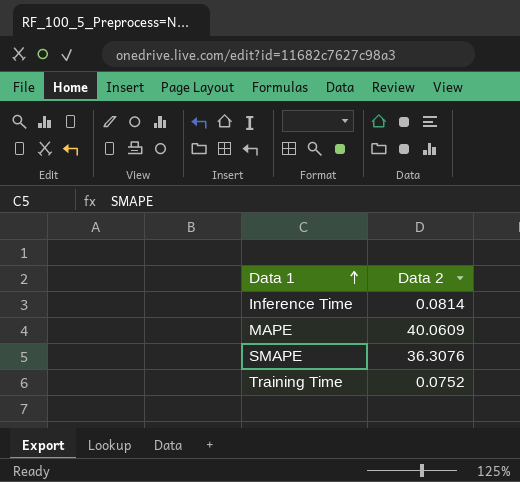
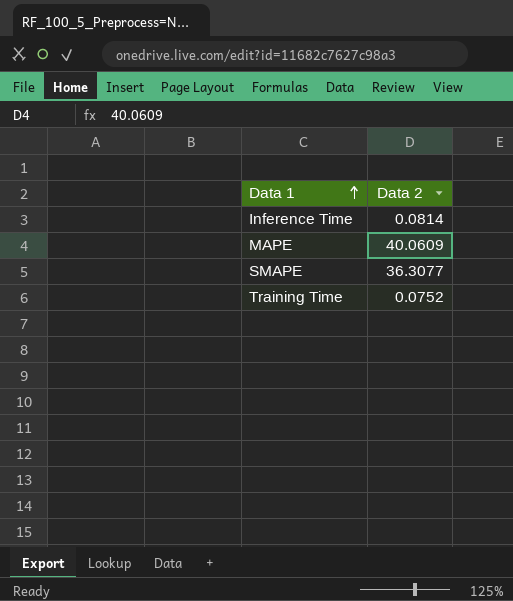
SMAPE | Data 2: 36.3076 -> 36.3077

